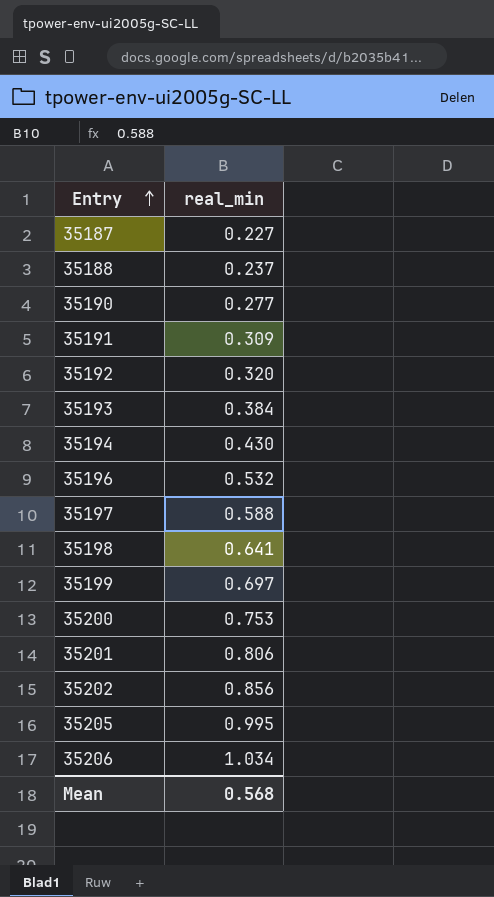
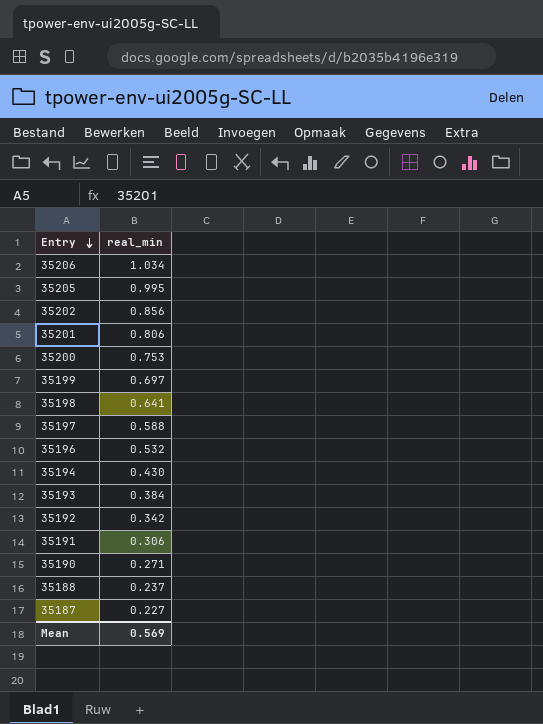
row order: Entry ascending -> Entry descending
35192 | real_min: 0.320 -> 0.342
35191 | real_min: 0.309 -> 0.306
35190 | real_min: 0.277 -> 0.271
Mean | real_min: 0.568 -> 0.569

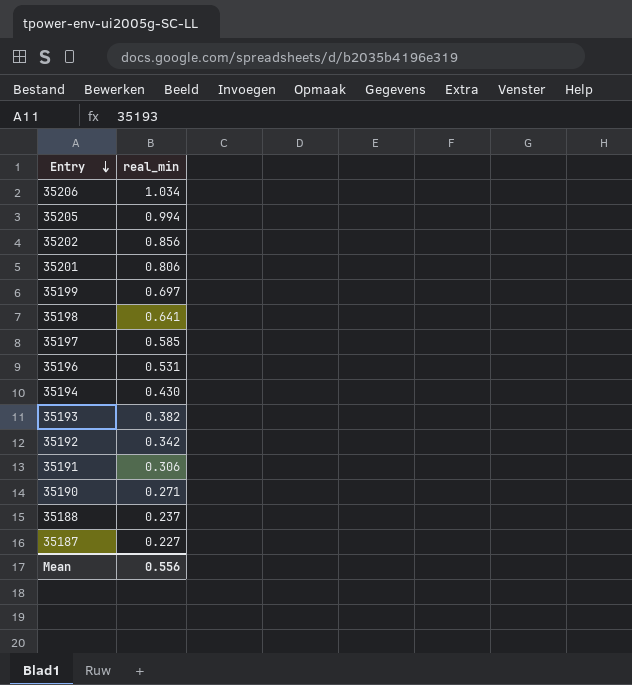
row 35200: 0.753 -> none
35205 | real_min: 0.995 -> 0.994
35197 | real_min: 0.588 -> 0.585
35196 | real_min: 0.532 -> 0.531
35193 | real_min: 0.384 -> 0.382
Mean | real_min: 0.569 -> 0.556

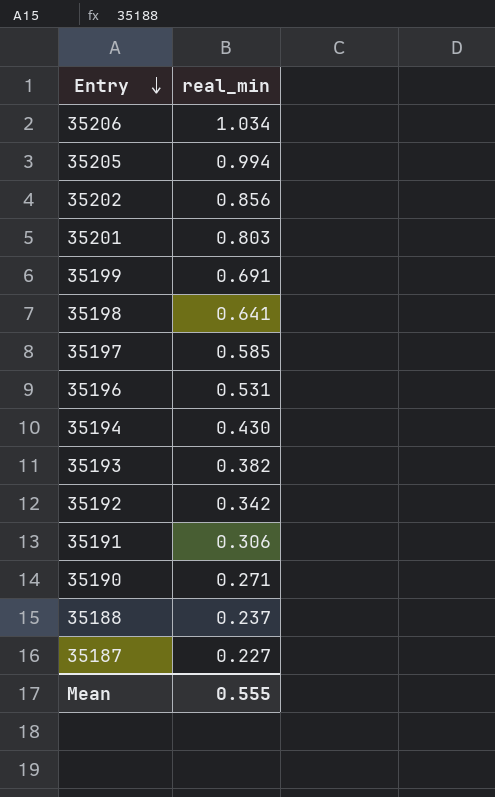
35201 | real_min: 0.806 -> 0.803
35199 | real_min: 0.697 -> 0.691
Mean | real_min: 0.556 -> 0.555

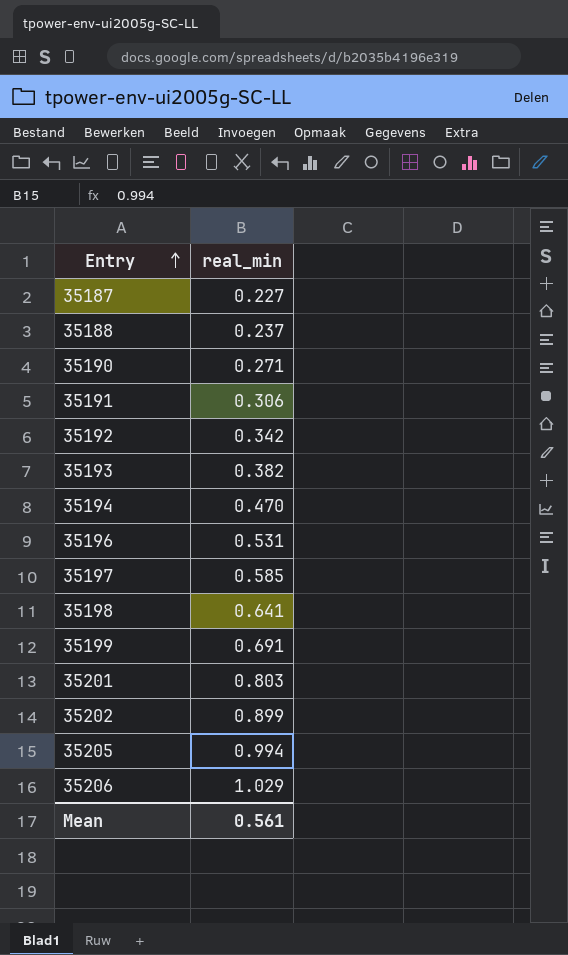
row order: Entry descending -> Entry ascending
35194 | real_min: 0.430 -> 0.470
35202 | real_min: 0.856 -> 0.899
35206 | real_min: 1.034 -> 1.029
Mean | real_min: 0.555 -> 0.561

